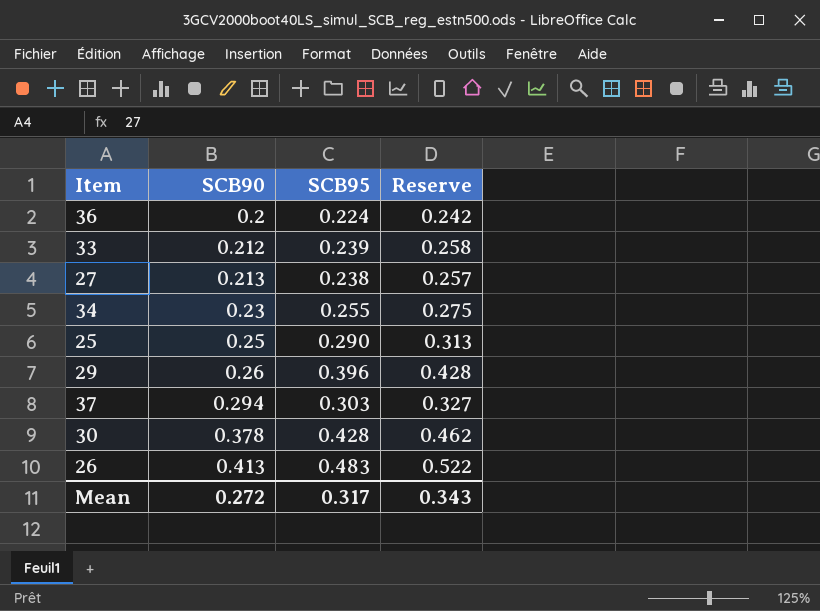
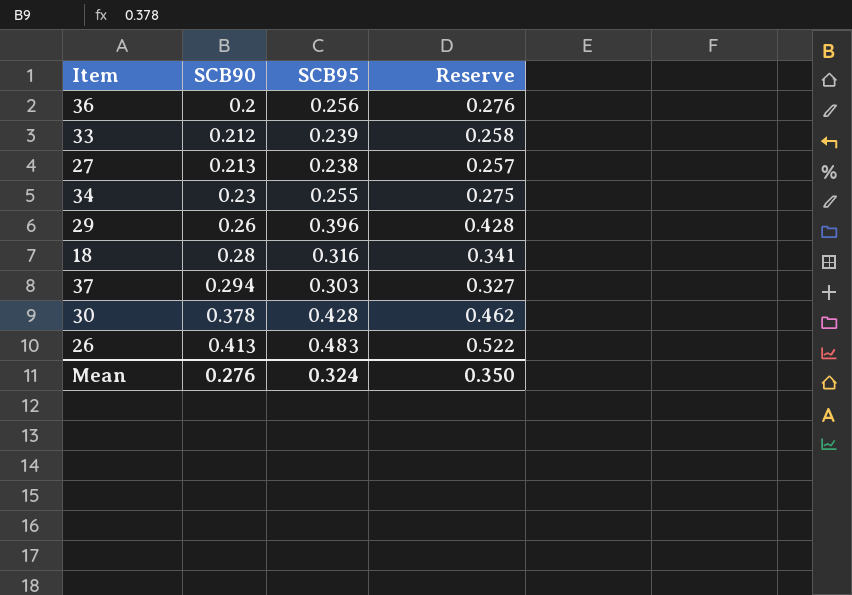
row 25: 0.25 | 0.290 | 0.313 -> none
36 | SCB95: 0.224 -> 0.256
36 | Reserve: 0.242 -> 0.276
row 18: none -> 0.28 | 0.316 | 0.341
Mean | SCB90: 0.272 -> 0.276
Mean | SCB95: 0.317 -> 0.324
Mean | Reserve: 0.343 -> 0.350

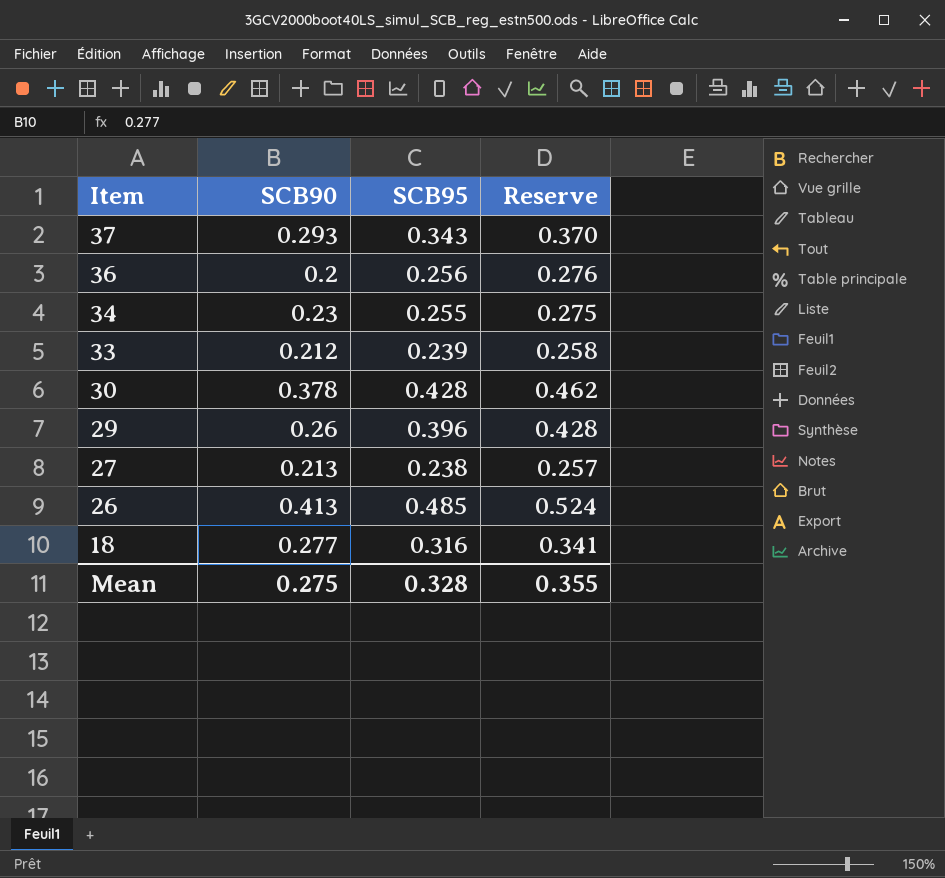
row order: SCB90 ascending -> Item descending
37 | SCB90: 0.294 -> 0.293
37 | SCB95: 0.303 -> 0.343
37 | Reserve: 0.327 -> 0.370
26 | SCB95: 0.483 -> 0.485
26 | Reserve: 0.522 -> 0.524
18 | SCB90: 0.28 -> 0.277
Mean | SCB90: 0.276 -> 0.275
Mean | SCB95: 0.324 -> 0.328
Mean | Reserve: 0.350 -> 0.355

